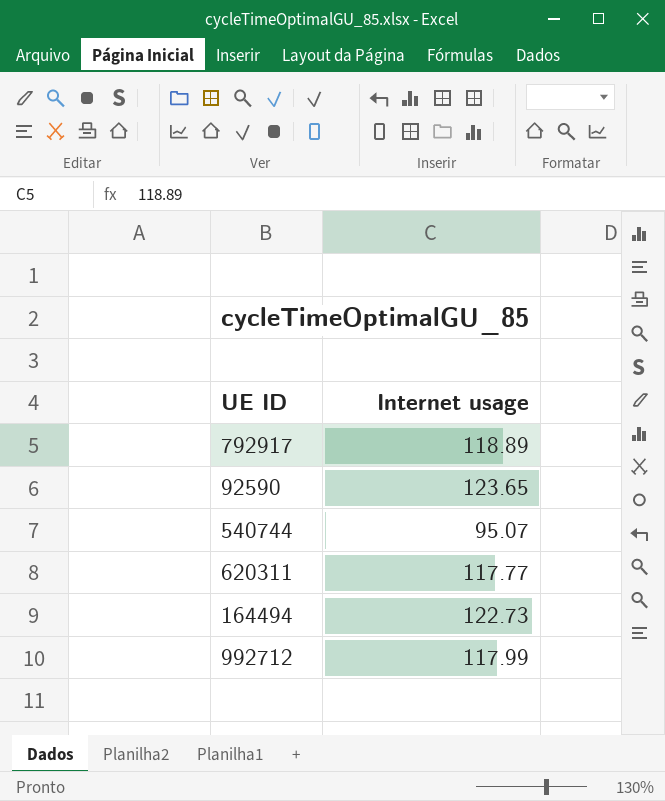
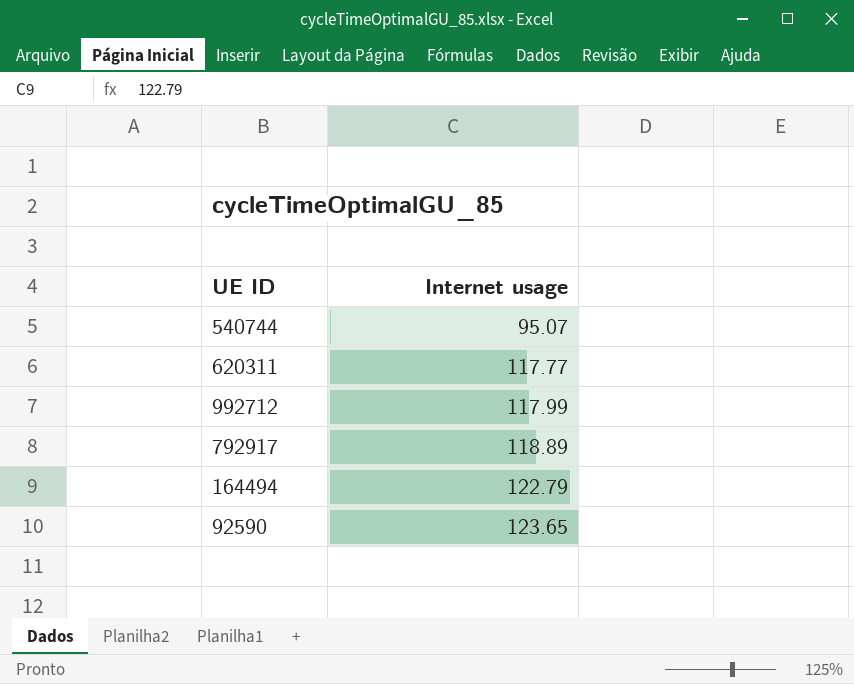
row order: none -> Internet usage ascending
164494 | Internet usage: 122.73 -> 122.79

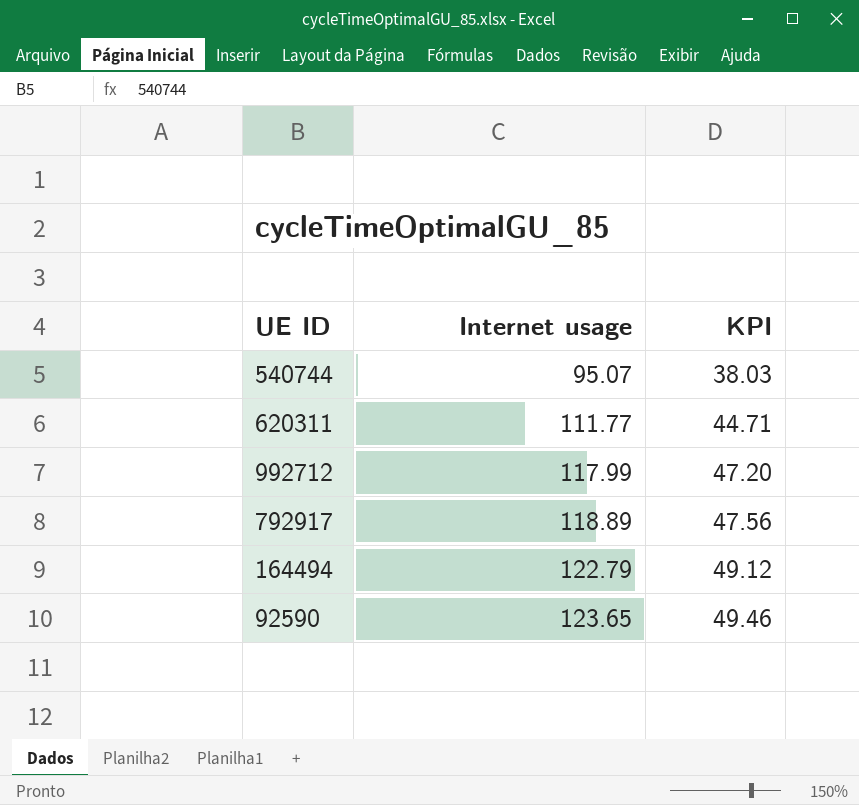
column KPI | formula: none -> [Internet usage] * 0.4
620311 | Internet usage: 117.77 -> 111.77

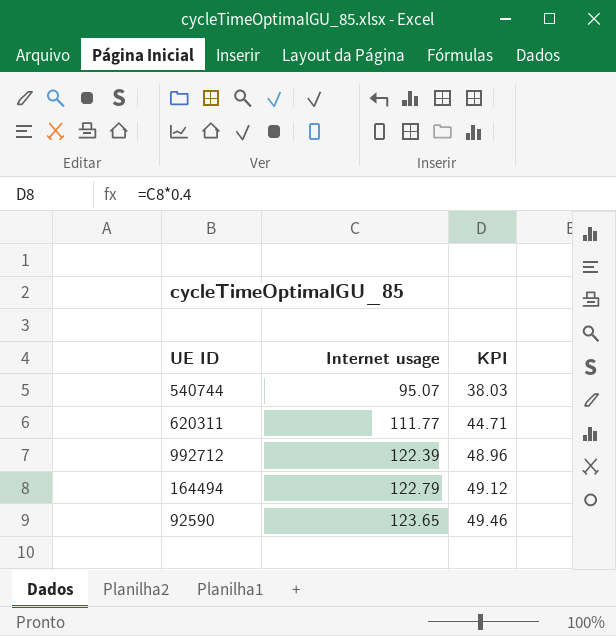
row 792917: 118.89 | 47.56 -> none
992712 | Internet usage: 117.99 -> 122.39
992712 | KPI: 47.20 -> 48.96

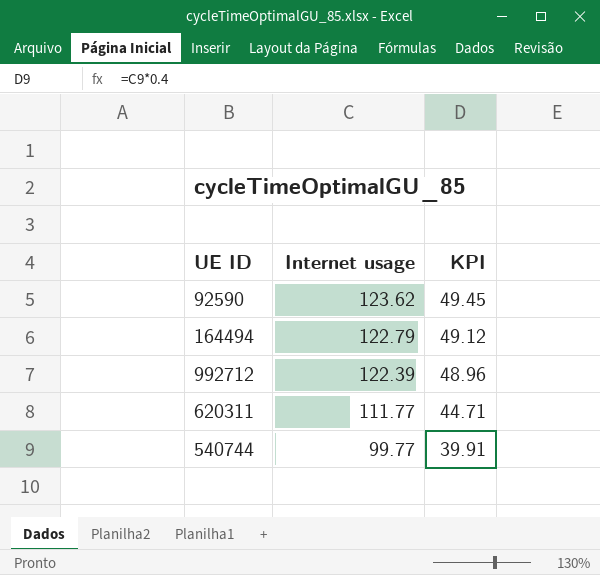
row order: Internet usage ascending -> Internet usage descending
92590 | Internet usage: 123.65 -> 123.62
92590 | KPI: 49.46 -> 49.45
540744 | Internet usage: 95.07 -> 99.77
540744 | KPI: 38.03 -> 39.91

